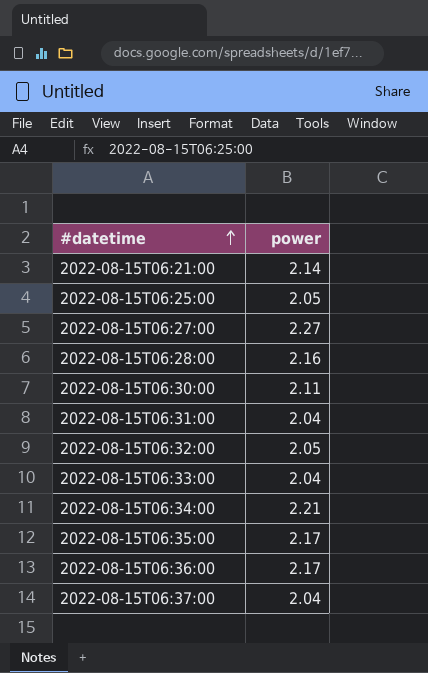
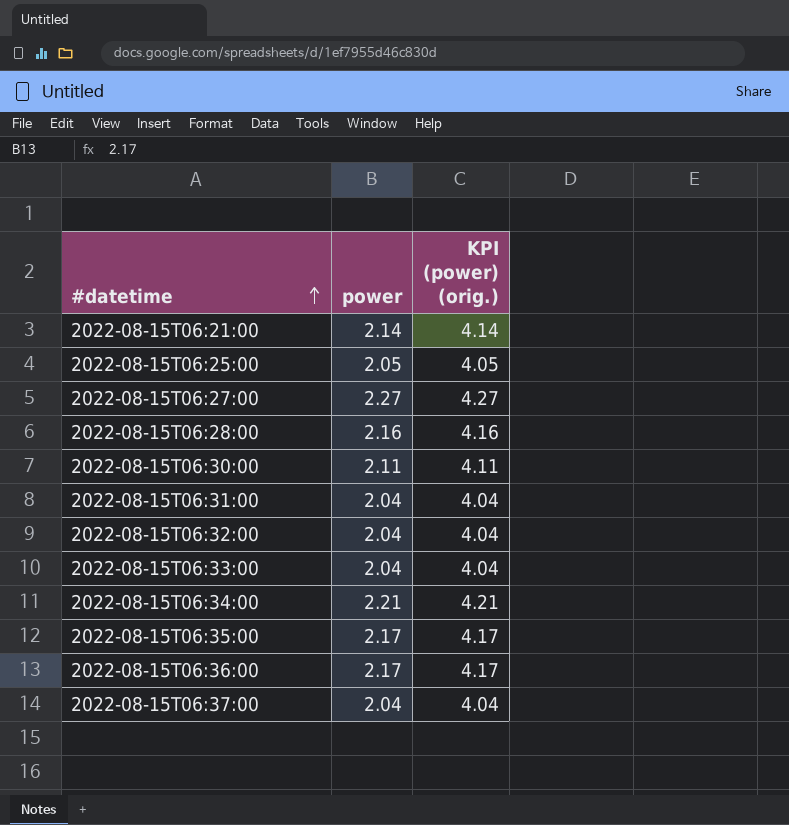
column KPI (power) (orig.) | formula: none -> [power] + 2
2022-08-15T06:32:00 | power: 2.05 -> 2.04

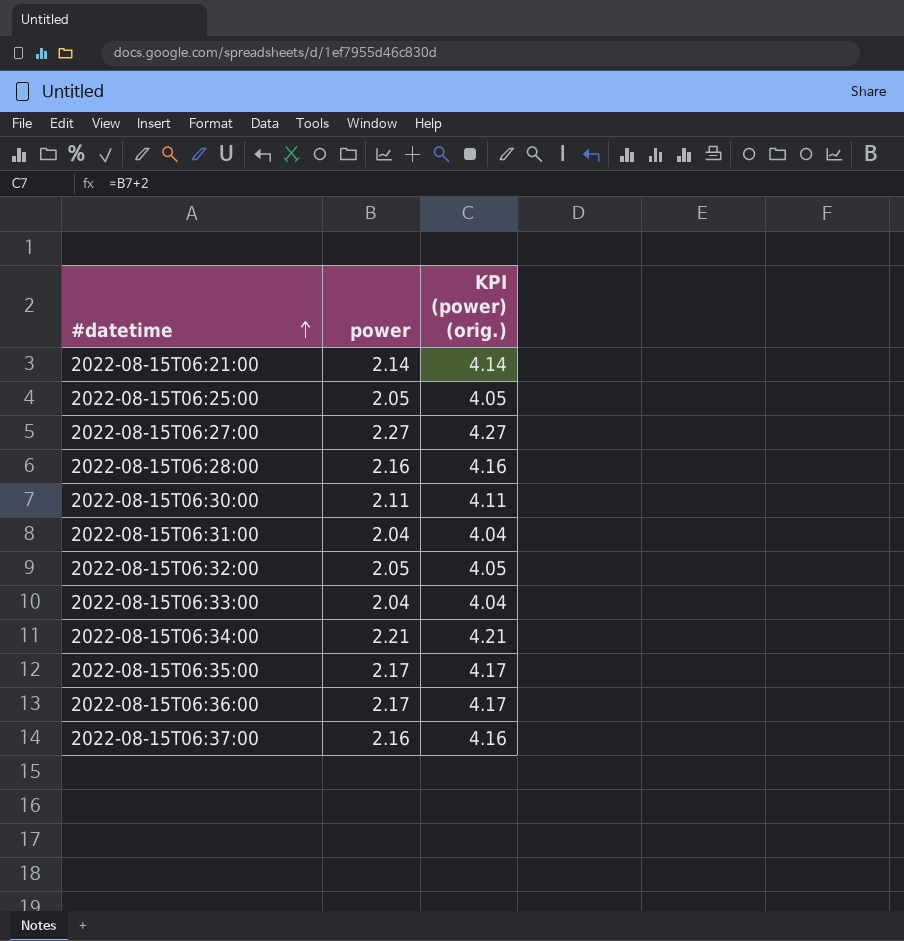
2022-08-15T06:32:00 | power: 2.04 -> 2.05
2022-08-15T06:32:00 | KPI (power) (orig.): 4.04 -> 4.05
2022-08-15T06:37:00 | power: 2.04 -> 2.16
2022-08-15T06:37:00 | KPI (power) (orig.): 4.04 -> 4.16

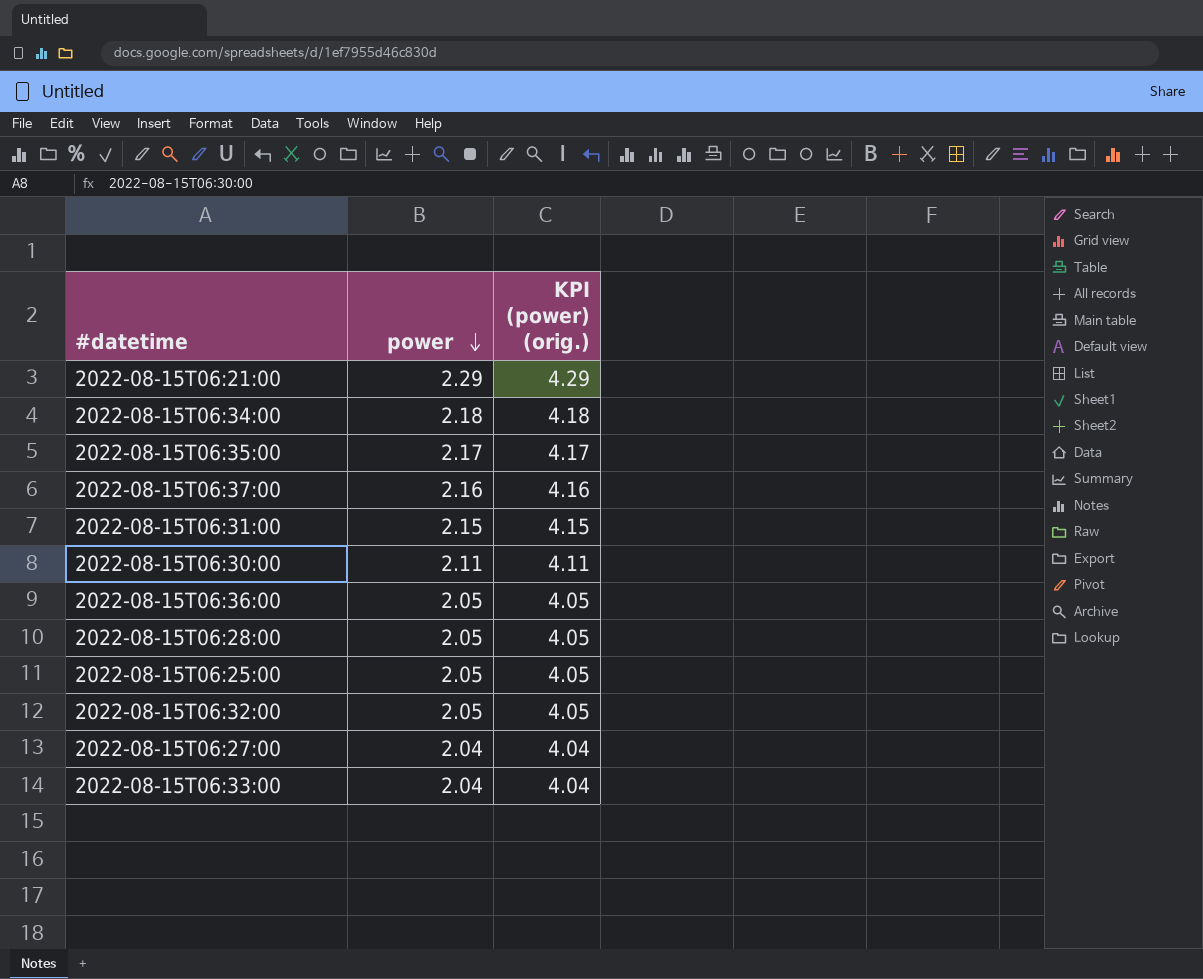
row order: #datetime ascending -> power descending
2022-08-15T06:21:00 | power: 2.14 -> 2.29
2022-08-15T06:21:00 | KPI (power) (orig.): 4.14 -> 4.29
2022-08-15T06:34:00 | power: 2.21 -> 2.18
2022-08-15T06:34:00 | KPI (power) (orig.): 4.21 -> 4.18
2022-08-15T06:31:00 | power: 2.04 -> 2.15
2022-08-15T06:31:00 | KPI (power) (orig.): 4.04 -> 4.15
2022-08-15T06:36:00 | power: 2.17 -> 2.05
2022-08-15T06:36:00 | KPI (power) (orig.): 4.17 -> 4.05
2022-08-15T06:28:00 | power: 2.16 -> 2.05
2022-08-15T06:28:00 | KPI (power) (orig.): 4.16 -> 4.05
2022-08-15T06:27:00 | power: 2.27 -> 2.04
2022-08-15T06:27:00 | KPI (power) (orig.): 4.27 -> 4.04

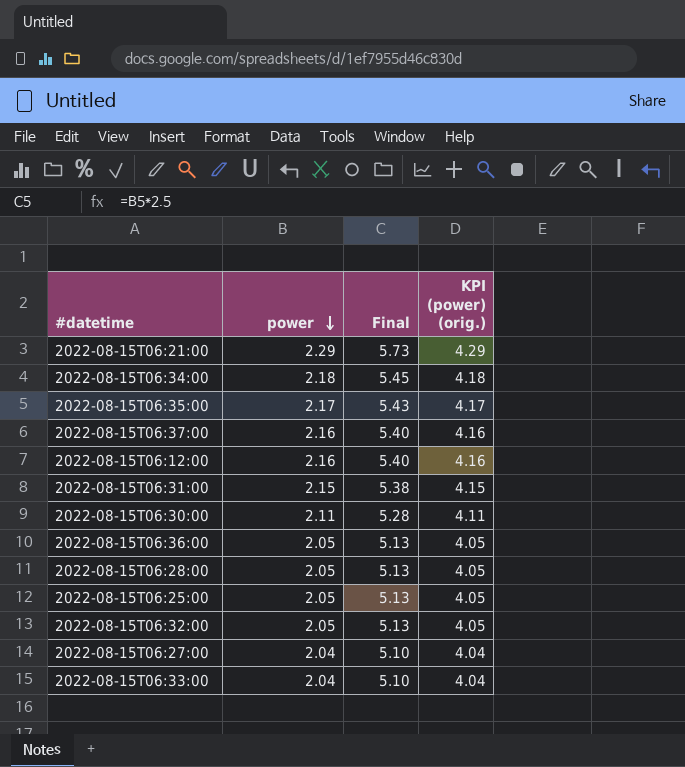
column Final | formula: none -> [power] * 2.5
row 2022-08-15T06:12:00: none -> 2.16 | 5.40 | 4.16

